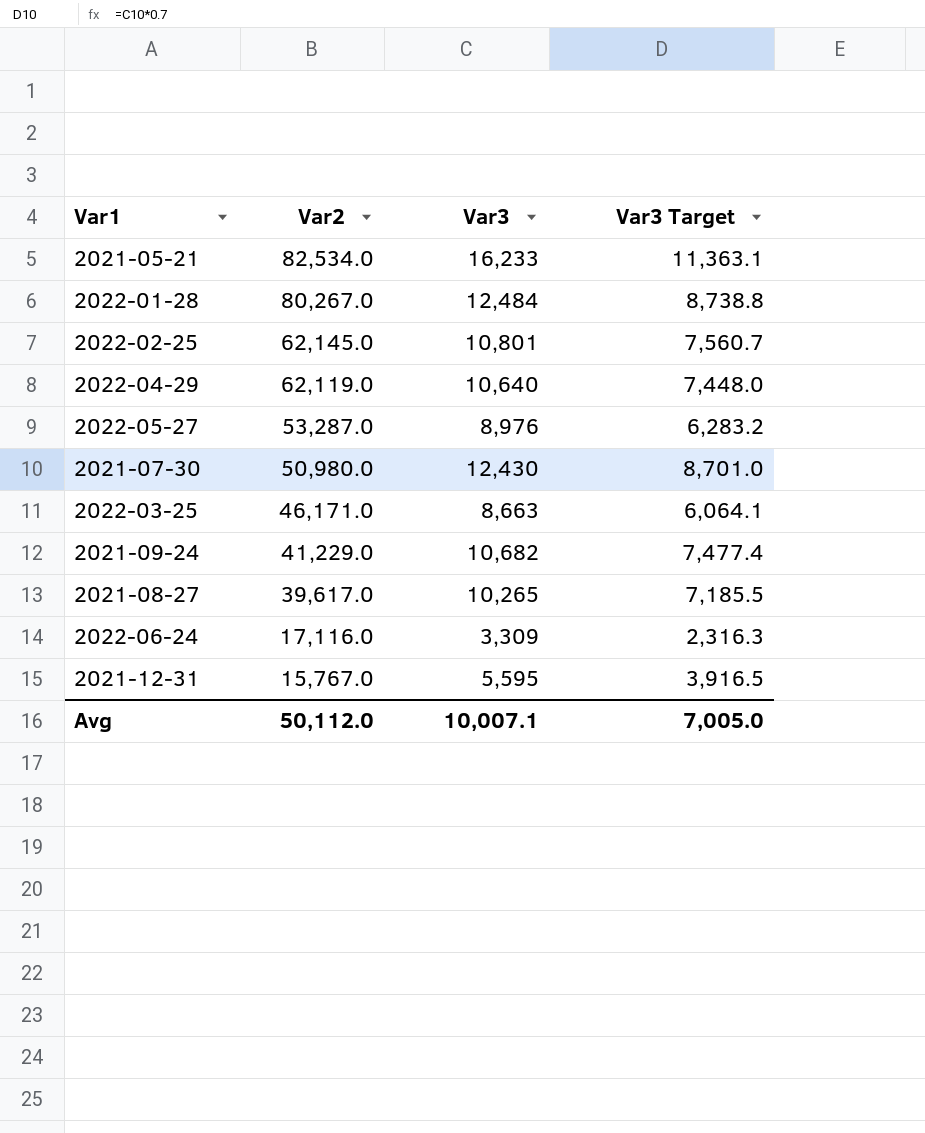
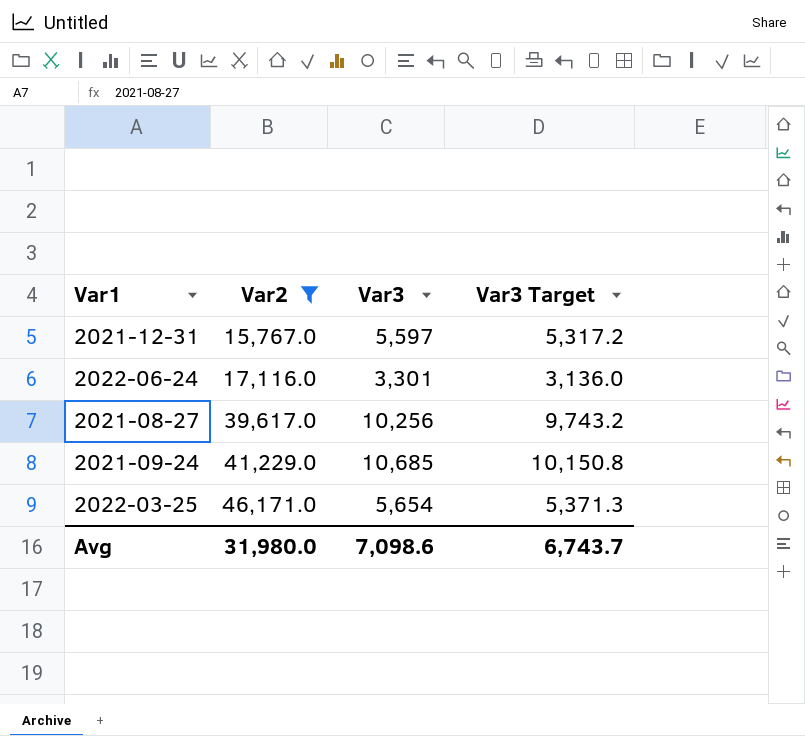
filter: none -> Var2 <= 46,171.0
row order: Var2 descending -> Var2 ascending
column Var3 Target | formula: [Var3] * 0.7 -> [Var3] * 0.95
2021-12-31 | Var3: 5,595 -> 5,597
2022-06-24 | Var3: 3,309 -> 3,301
2021-08-27 | Var3: 10,265 -> 10,256
2021-09-24 | Var3: 10,682 -> 10,685
2022-03-25 | Var3: 8,663 -> 5,654
Avg | Var2: 50,112.0 -> 31,980.0
Avg | Var3: 10,007.1 -> 7,098.6
Avg | Var3 Target: 7,005.0 -> 6,743.7

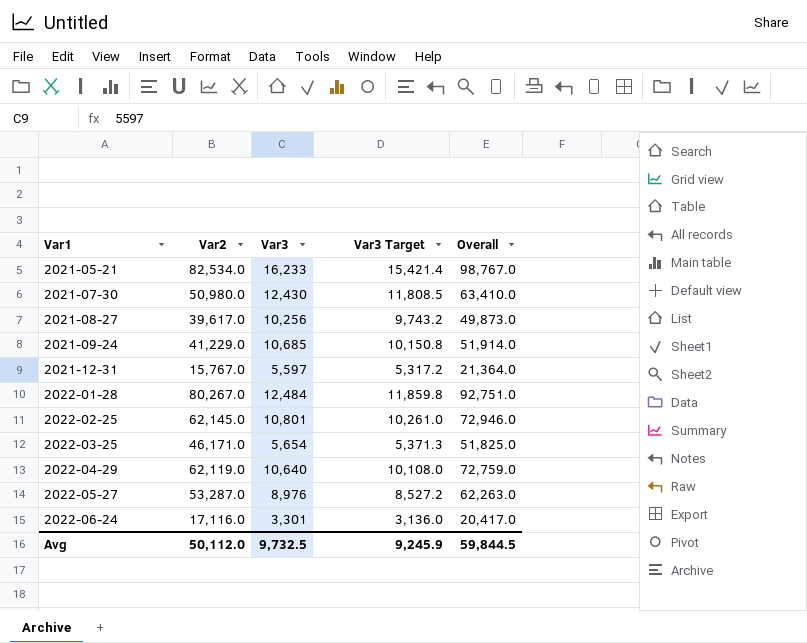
filter: Var2 <= 46,171.0 -> none
row order: Var2 ascending -> Var1 ascending
column Overall | formula: none -> [Var2] + [Var3]
Avg | Var2: 31,980.0 -> 50,112.0
Avg | Var3: 7,098.6 -> 9,732.5
Avg | Var3 Target: 6,743.7 -> 9,245.9

